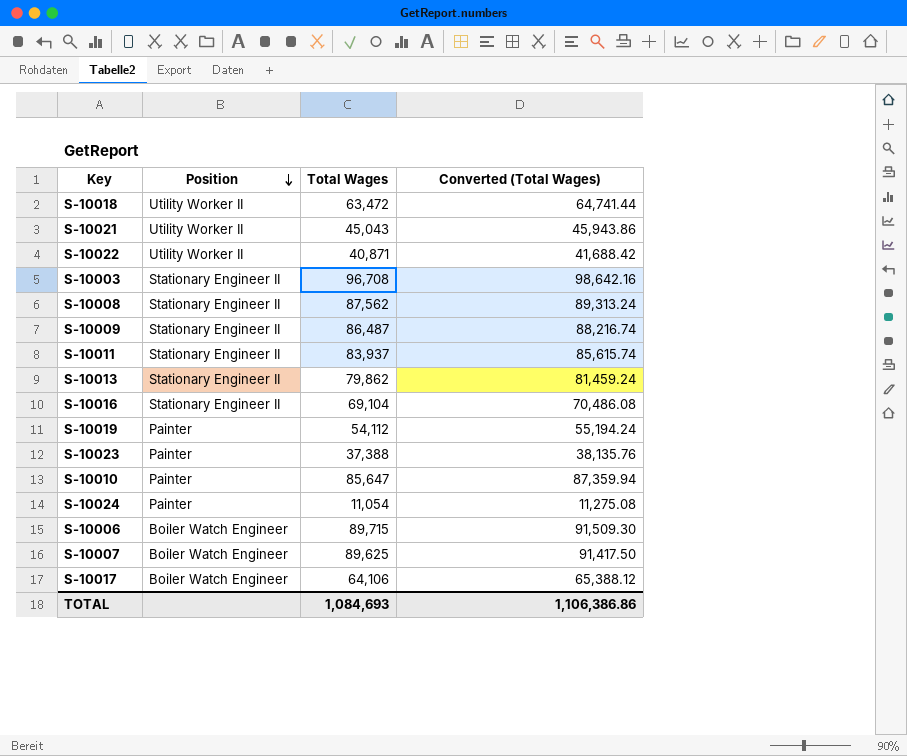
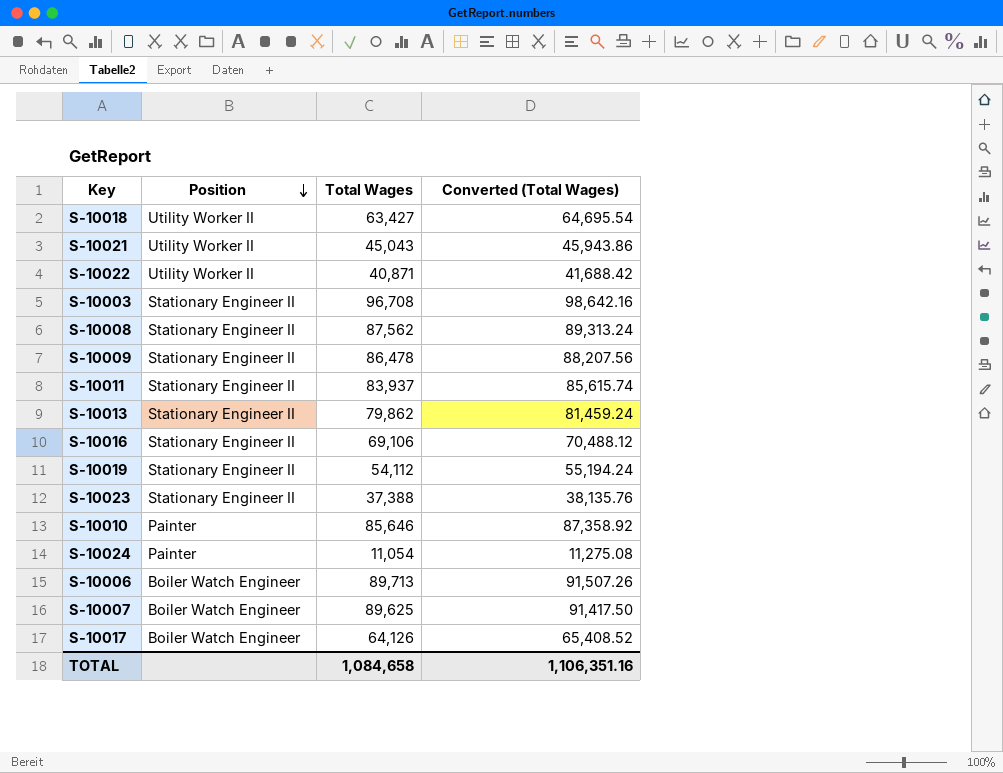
S-10018 | Total Wages: 63,472 -> 63,427
S-10018 | Converted (Total Wages): 64,741.44 -> 64,695.54
S-10009 | Total Wages: 86,487 -> 86,478
S-10009 | Converted (Total Wages): 88,216.74 -> 88,207.56
S-10016 | Total Wages: 69,104 -> 69,106
S-10016 | Converted (Total Wages): 70,486.08 -> 70,488.12
S-10019 | Position: Painter -> Stationary Engineer II
S-10023 | Position: Painter -> Stationary Engineer II
S-10010 | Total Wages: 85,647 -> 85,646
S-10010 | Converted (Total Wages): 87,359.94 -> 87,358.92
S-10006 | Total Wages: 89,715 -> 89,713
S-10006 | Converted (Total Wages): 91,509.30 -> 91,507.26
S-10017 | Total Wages: 64,106 -> 64,126
S-10017 | Converted (Total Wages): 65,388.12 -> 65,408.52
TOTAL | Total Wages: 1,084,693 -> 1,084,658
TOTAL | Converted (Total Wages): 1,106,386.86 -> 1,106,351.16

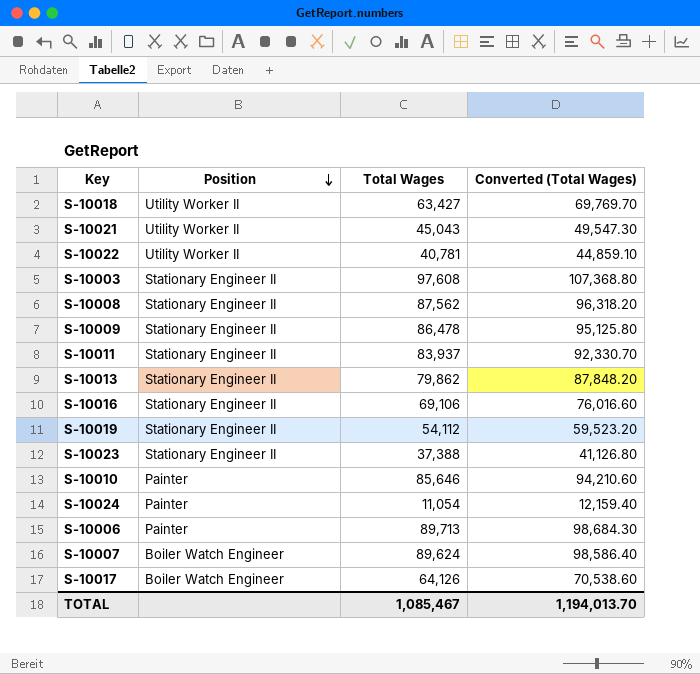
column Converted (Total Wages) | formula: [Total Wages] * 1.02 -> [Total Wages] * 1.1
S-10022 | Total Wages: 40,871 -> 40,781
S-10003 | Total Wages: 96,708 -> 97,608
S-10006 | Position: Boiler Watch Engineer -> Painter
S-10007 | Total Wages: 89,625 -> 89,624
TOTAL | Total Wages: 1,084,658 -> 1,085,467
TOTAL | Converted (Total Wages): 1,106,351.16 -> 1,194,013.70

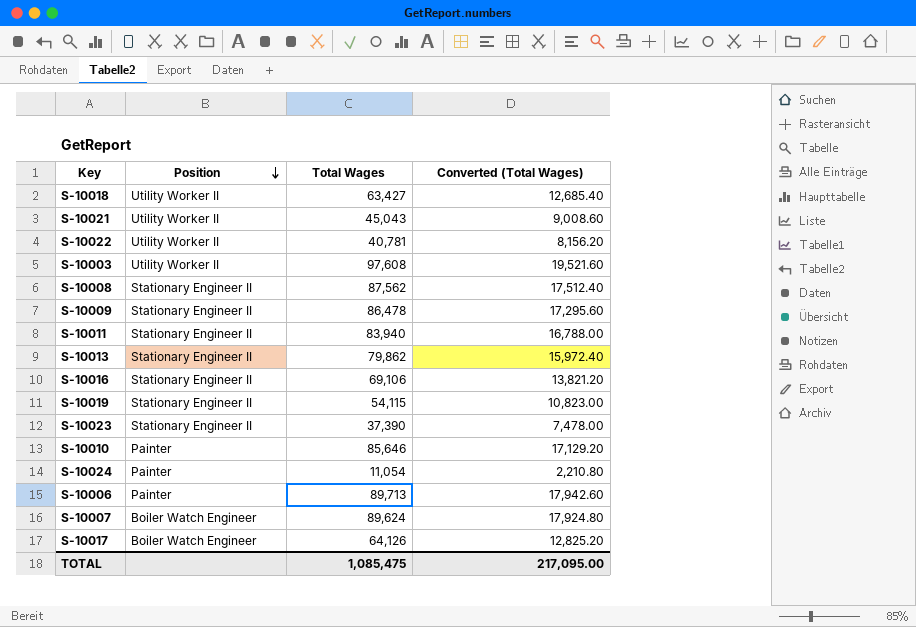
column Converted (Total Wages) | formula: [Total Wages] * 1.1 -> [Total Wages] * 0.2
S-10003 | Position: Stationary Engineer II -> Utility Worker II
S-10011 | Total Wages: 83,937 -> 83,940
S-10019 | Total Wages: 54,112 -> 54,115
S-10023 | Total Wages: 37,388 -> 37,390
TOTAL | Total Wages: 1,085,467 -> 1,085,475
TOTAL | Converted (Total Wages): 1,194,013.70 -> 217,095.00

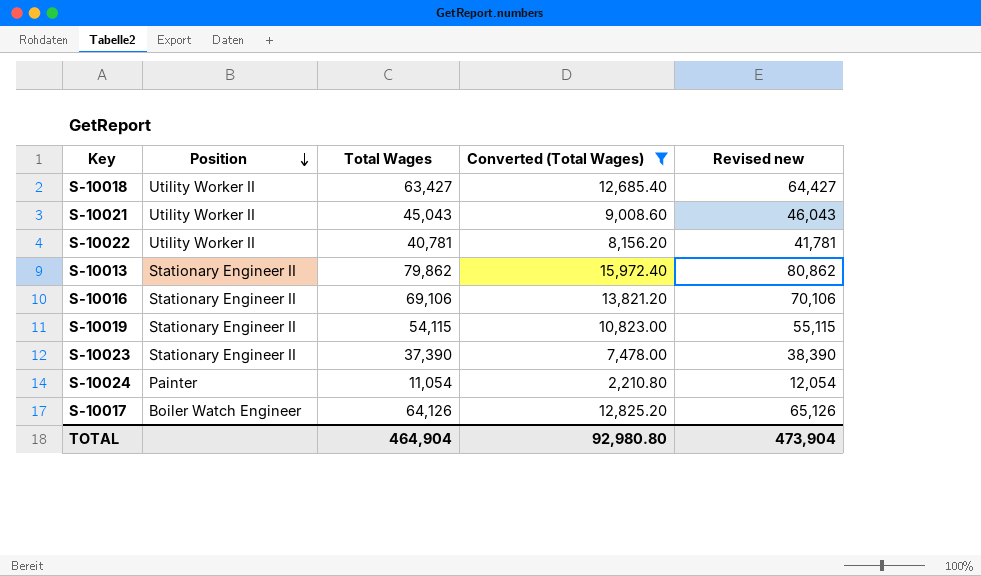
filter: none -> Converted (Total Wages) <= 15,972.40
column Revised new | formula: none -> [Total Wages] + 1000
TOTAL | Total Wages: 1,085,475 -> 464,904
TOTAL | Converted (Total Wages): 217,095.00 -> 92,980.80

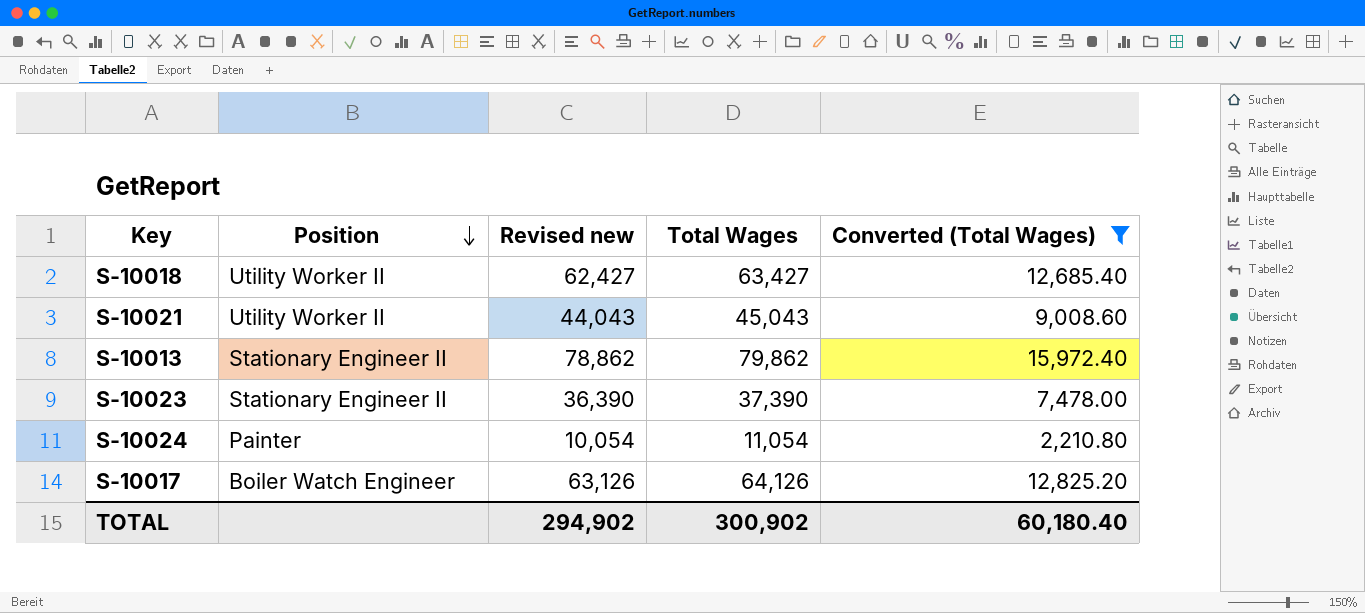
column Revised new | formula: [Total Wages] + 1000 -> [Total Wages] - 1000
column Revised new | position: 5 -> 3
row S-10022: Utility Worker II | 40,781 | 8,156.20 | 41,781 -> none
row S-10016: Stationary Engineer II | 69,106 | 13,821.20 | 70,106 -> none
row S-10019: Stationary Engineer II | 54,115 | 10,823.00 | 55,115 -> none
TOTAL | Revised new: 473,904 -> 294,902
TOTAL | Total Wages: 464,904 -> 300,902
TOTAL | Converted (Total Wages): 92,980.80 -> 60,180.40

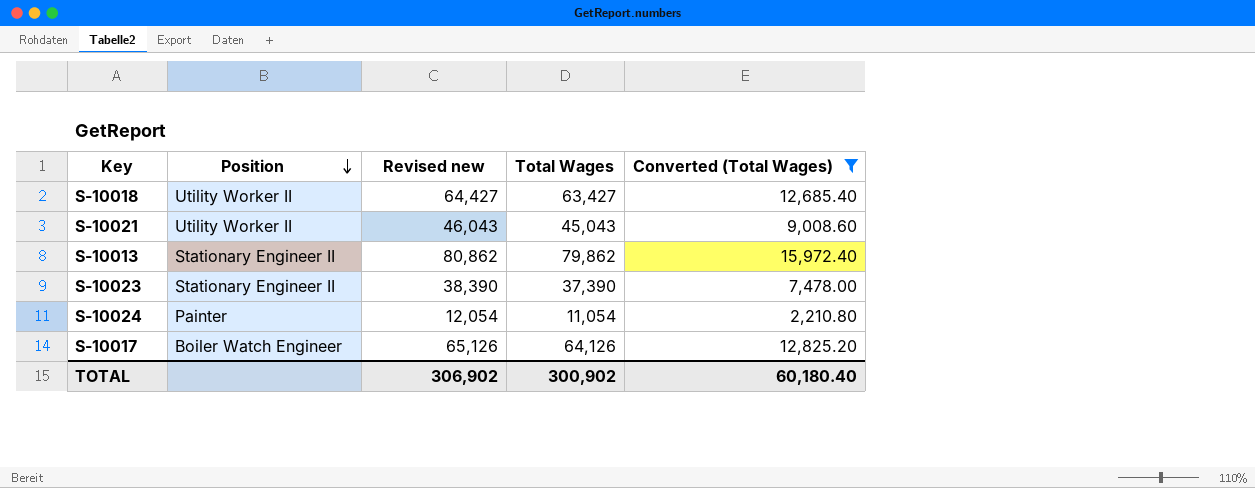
column Revised new | formula: [Total Wages] - 1000 -> [Total Wages] + 1000
TOTAL | Revised new: 294,902 -> 306,902

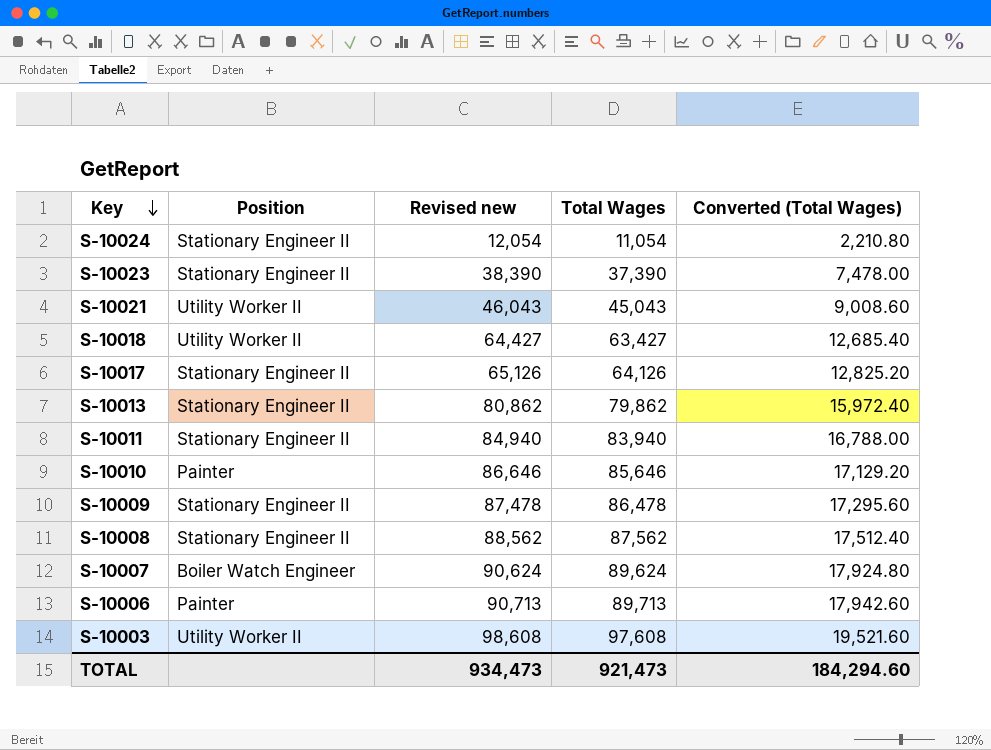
filter: Converted (Total Wages) <= 15,972.40 -> none
row order: Position descending -> Key descending
S-10024 | Position: Painter -> Stationary Engineer II
S-10017 | Position: Boiler Watch Engineer -> Stationary Engineer II
TOTAL | Revised new: 306,902 -> 934,473
TOTAL | Total Wages: 300,902 -> 921,473
TOTAL | Converted (Total Wages): 60,180.40 -> 184,294.60

